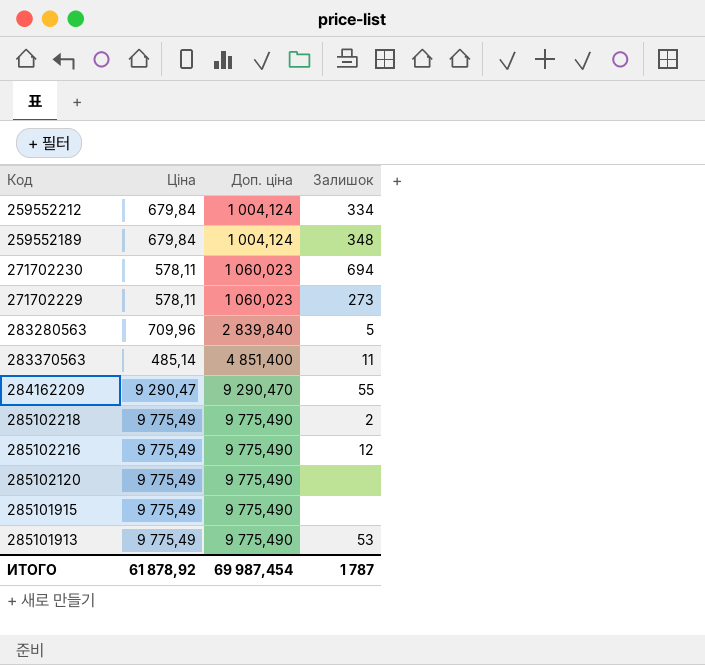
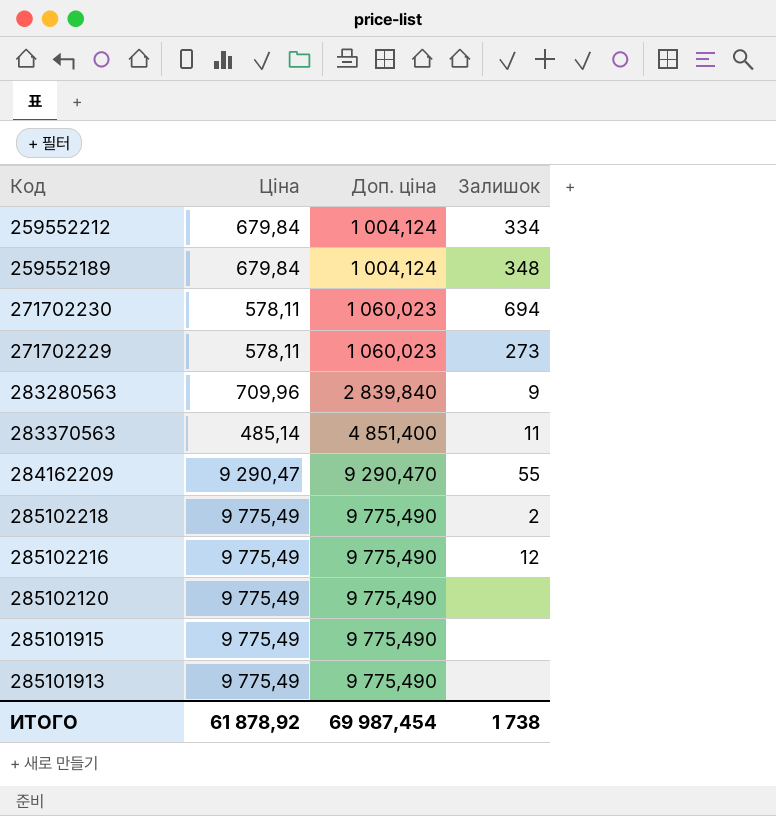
283280563 | Залишок: 5 -> 9
285101913 | Залишок: 53 -> none
ИТОГО | Залишок: 1 787 -> 1 738

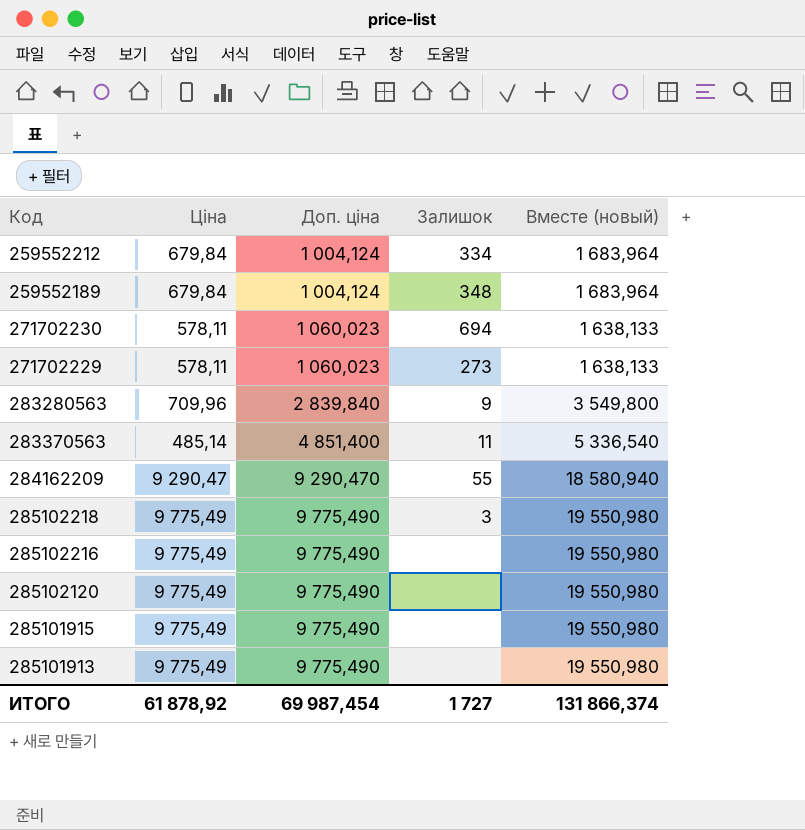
column Вместе (новый) | formula: none -> [Ціна] + [Доп. ціна]
285102218 | Залишок: 2 -> 3
285102216 | Залишок: 12 -> none
ИТОГО | Залишок: 1 738 -> 1 727

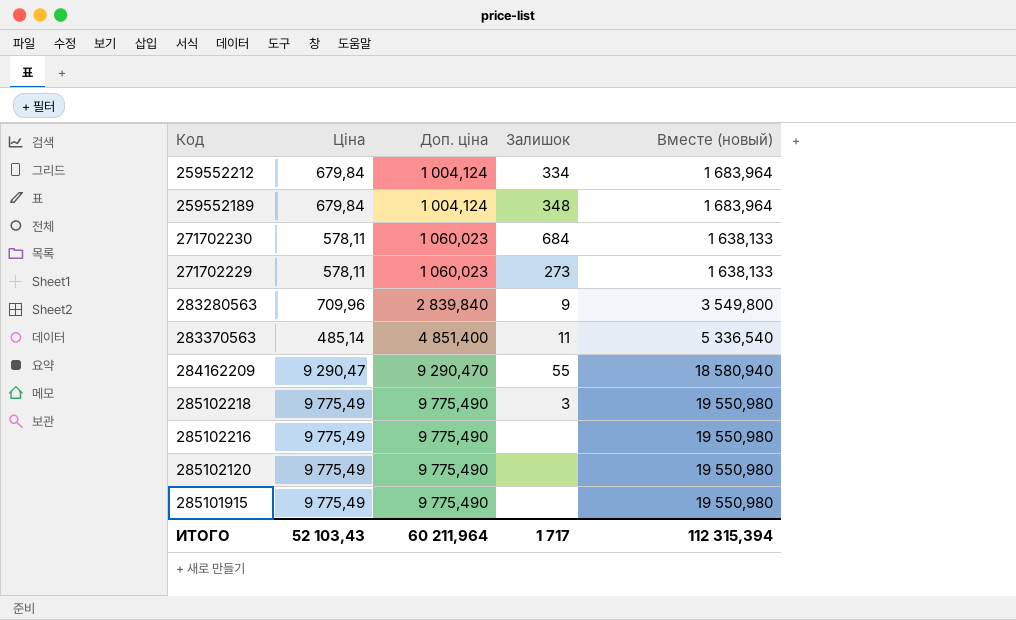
row 285101913: 9 775,49 | 9 775,490 | none | 19 550,980 -> none
271702230 | Залишок: 694 -> 684
ИТОГО | Ціна: 61 878,92 -> 52 103,43
ИТОГО | Доп. ціна: 69 987,454 -> 60 211,964
ИТОГО | Залишок: 1 727 -> 1 717
ИТОГО | Вместе (новый): 131 866,374 -> 112 315,394

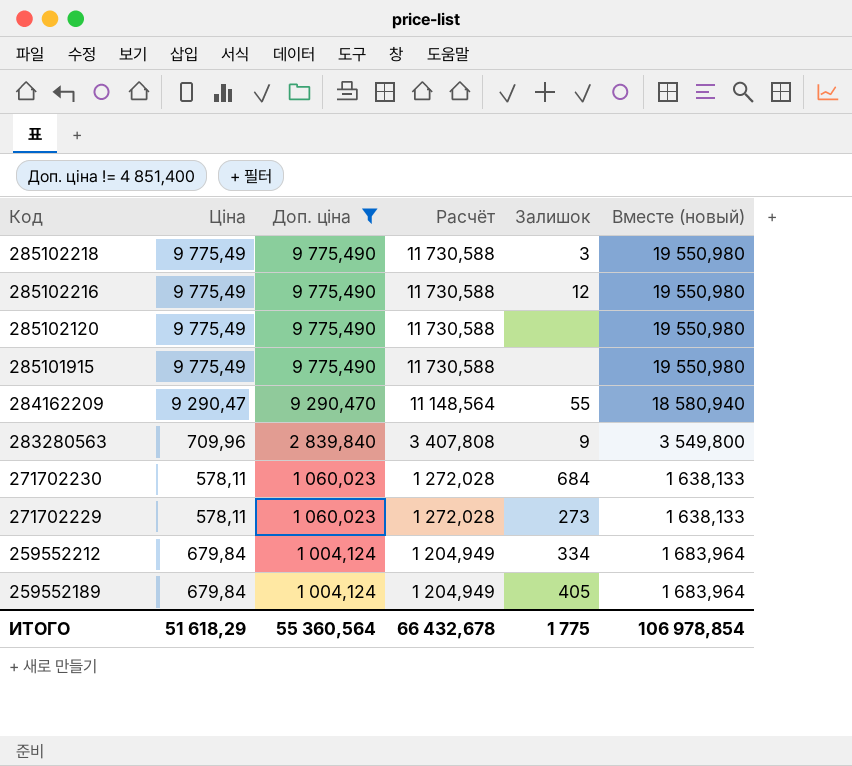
filter: none -> Доп. ціна != 4 851,400
row order: Доп. ціна ascending -> Код descending
column Расчёт | formula: none -> [Доп. ціна] * 1,2
285102216 | Залишок: none -> 12
259552189 | Залишок: 348 -> 405
ИТОГО | Ціна: 52 103,43 -> 51 618,29
ИТОГО | Доп. ціна: 60 211,964 -> 55 360,564
ИТОГО | Залишок: 1 717 -> 1 775
ИТОГО | Вместе (новый): 112 315,394 -> 106 978,854

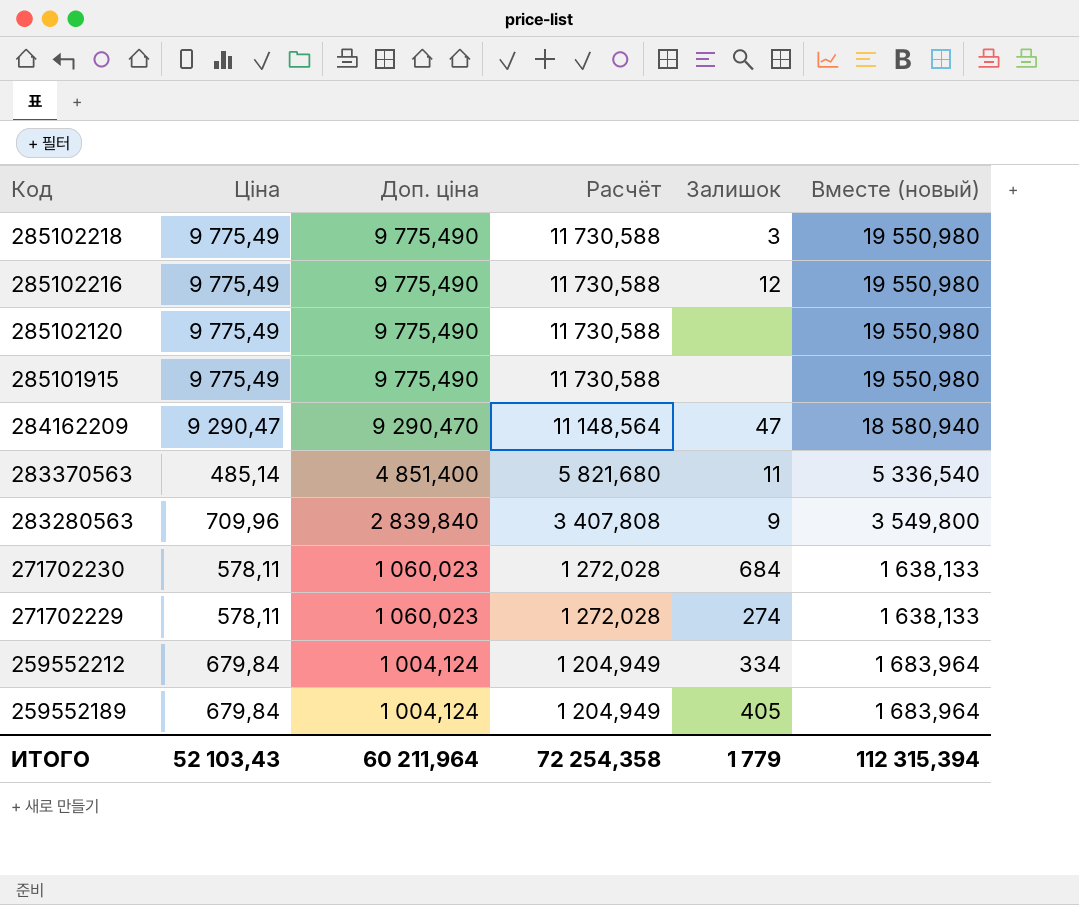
filter: Доп. ціна != 4 851,400 -> none
284162209 | Залишок: 55 -> 47
271702229 | Залишок: 273 -> 274
ИТОГО | Ціна: 51 618,29 -> 52 103,43
ИТОГО | Доп. ціна: 55 360,564 -> 60 211,964
ИТОГО | Расчёт: 66 432,678 -> 72 254,358
ИТОГО | Залишок: 1 775 -> 1 779
ИТОГО | Вместе (новый): 106 978,854 -> 112 315,394

